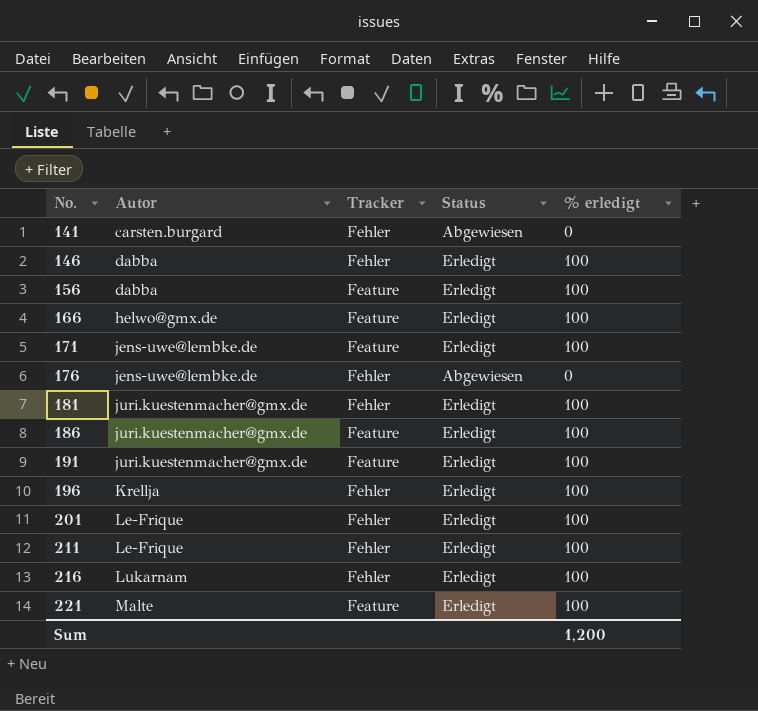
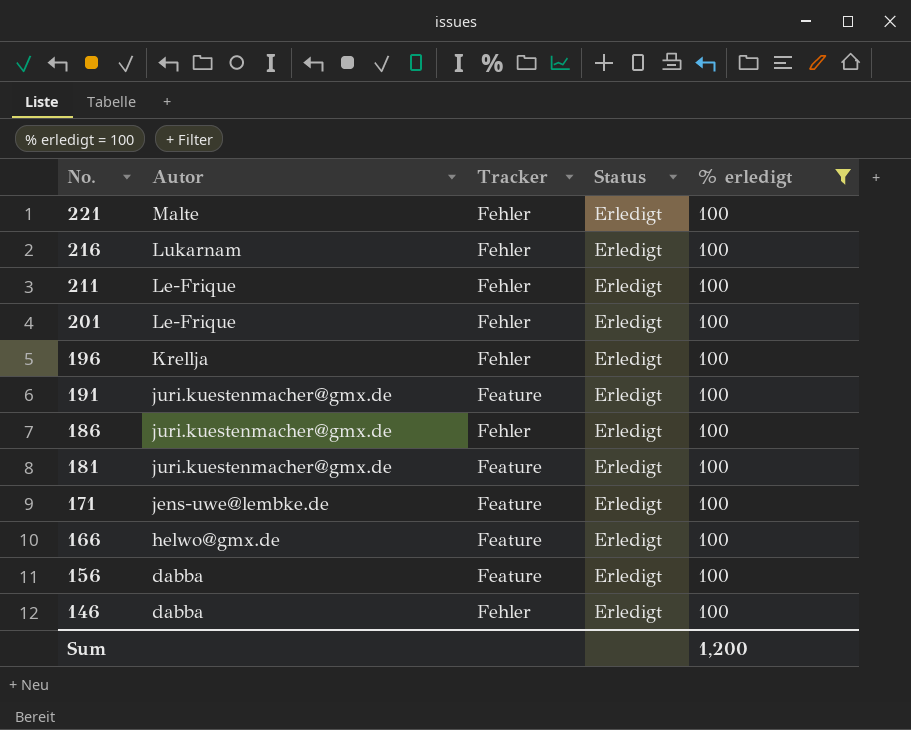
filter: none -> % erledigt = 100
row order: No. ascending -> No. descending
221 | Tracker: Feature -> Fehler
186 | Tracker: Feature -> Fehler
181 | Tracker: Fehler -> Feature

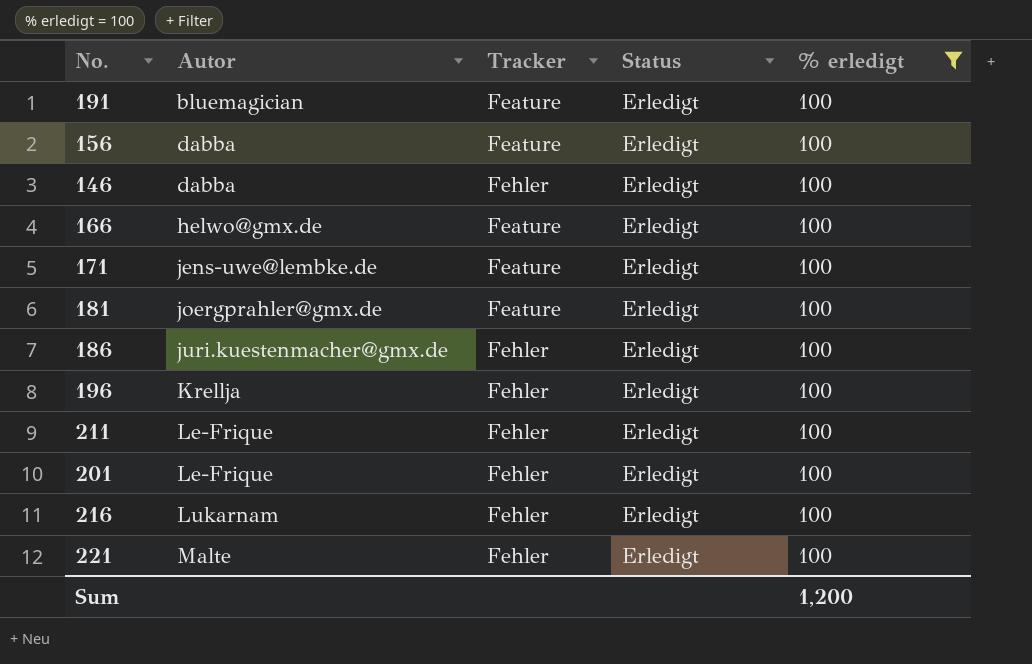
row order: No. descending -> Autor ascending
191 | Autor: juri.kuestenmacher@gmx.de -> bluemagician
181 | Autor: juri.kuestenmacher@gmx.de -> joergprahler@gmx.de

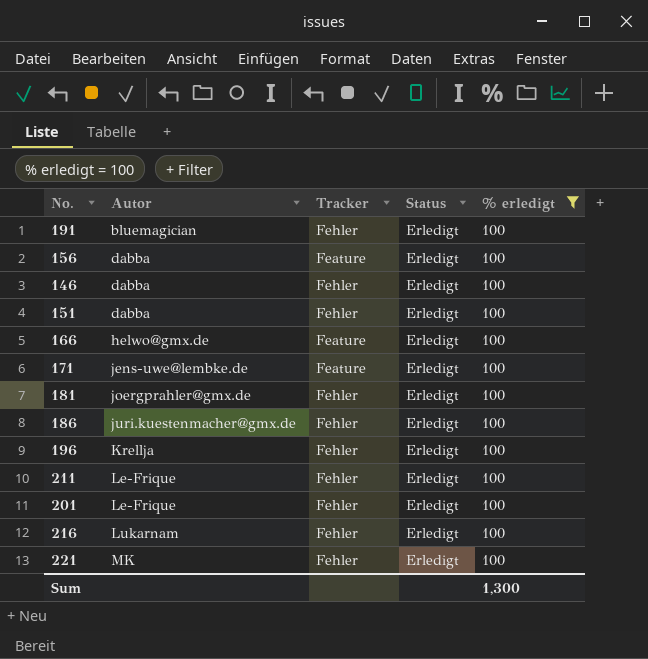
191 | Tracker: Feature -> Fehler
row 151: none -> dabba | Fehler | Erledigt | 100
181 | Tracker: Feature -> Fehler
221 | Autor: Malte -> MK
Sum | % erledigt: 1,200 -> 1,300

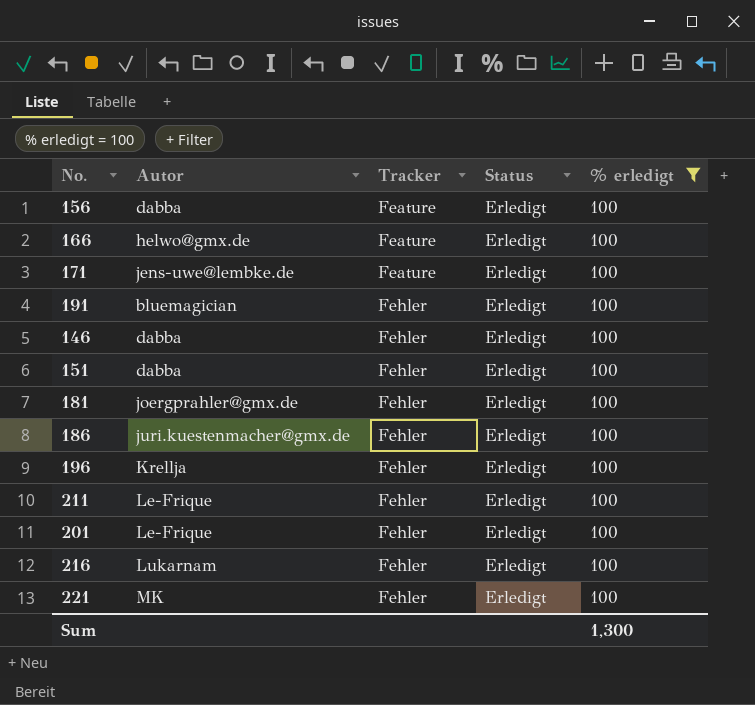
row order: Autor ascending -> Tracker ascending

